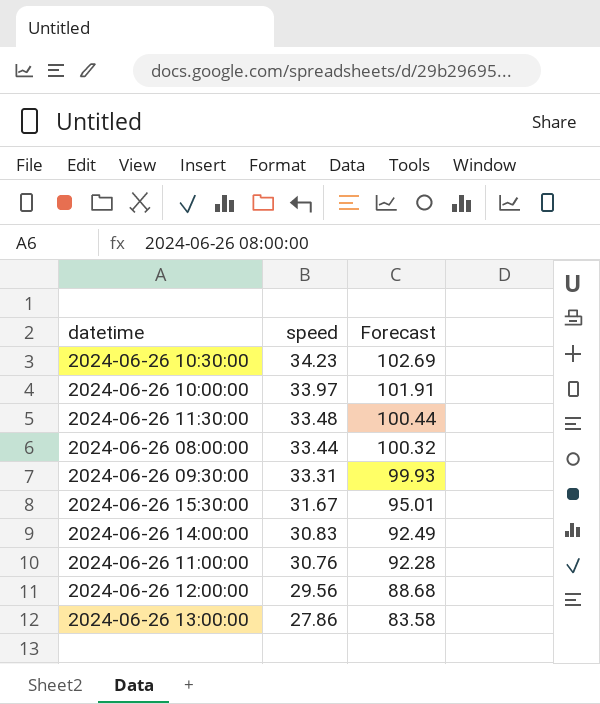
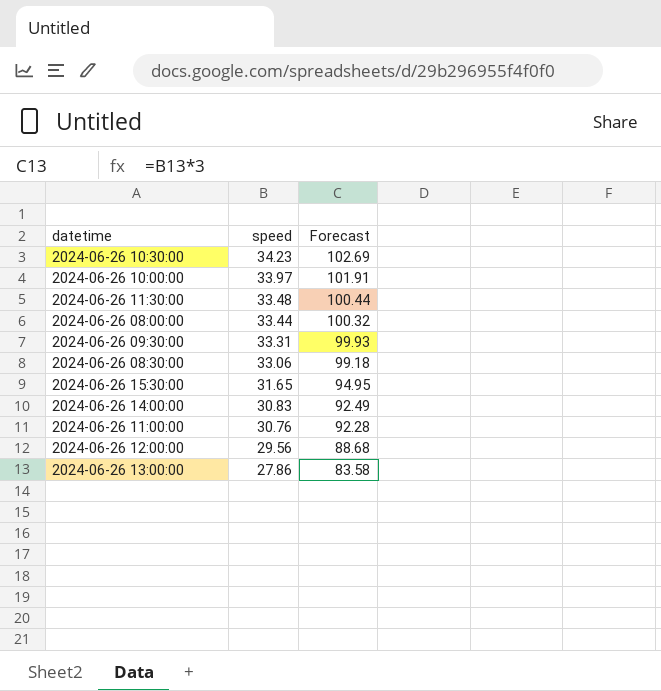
row 2024-06-26 08:30:00: none -> 33.06 | 99.18
2024-06-26 15:30:00 | speed: 31.67 -> 31.65
2024-06-26 15:30:00 | Forecast: 95.01 -> 94.95

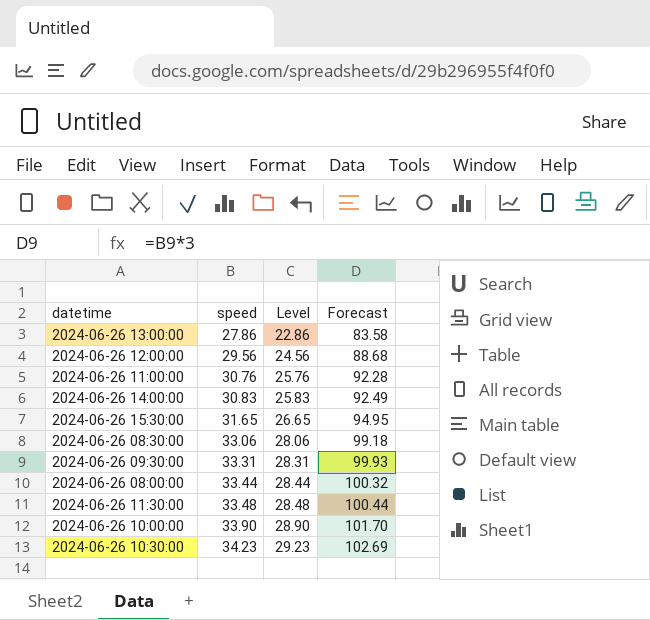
row order: speed descending -> speed ascending
column Level | formula: none -> [speed] - 5
2024-06-26 10:00:00 | speed: 33.97 -> 33.90
2024-06-26 10:00:00 | Forecast: 101.91 -> 101.70

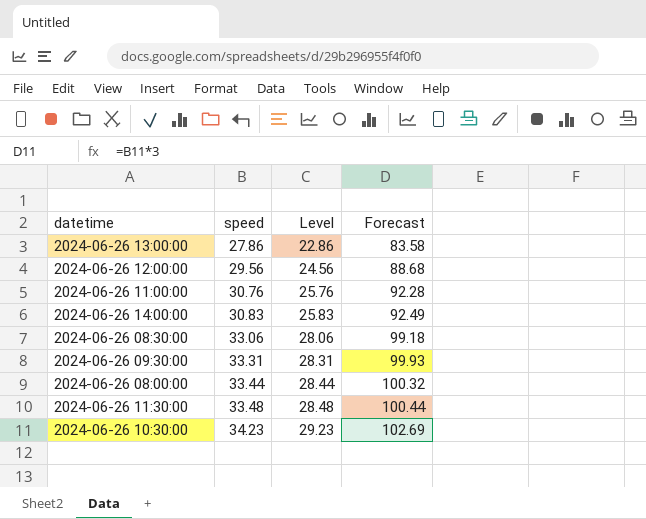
row 2024-06-26 15:30:00: 31.65 | 26.65 | 94.95 -> none
row 2024-06-26 10:00:00: 33.90 | 28.90 | 101.70 -> none

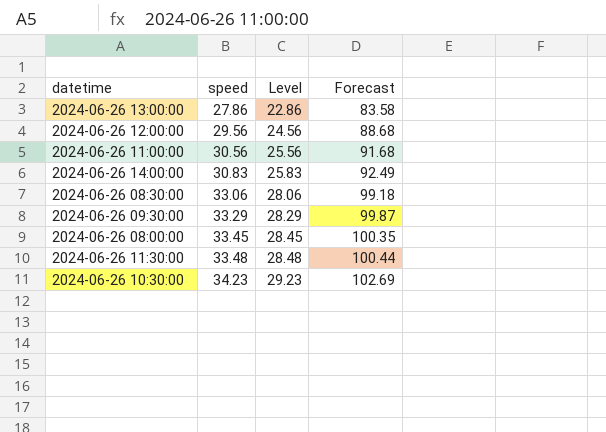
2024-06-26 11:00:00 | speed: 30.76 -> 30.56
2024-06-26 11:00:00 | Level: 25.76 -> 25.56
2024-06-26 11:00:00 | Forecast: 92.28 -> 91.68
2024-06-26 09:30:00 | speed: 33.31 -> 33.29
2024-06-26 09:30:00 | Level: 28.31 -> 28.29
2024-06-26 09:30:00 | Forecast: 99.93 -> 99.87
2024-06-26 08:00:00 | speed: 33.44 -> 33.45
2024-06-26 08:00:00 | Level: 28.44 -> 28.45
2024-06-26 08:00:00 | Forecast: 100.32 -> 100.35

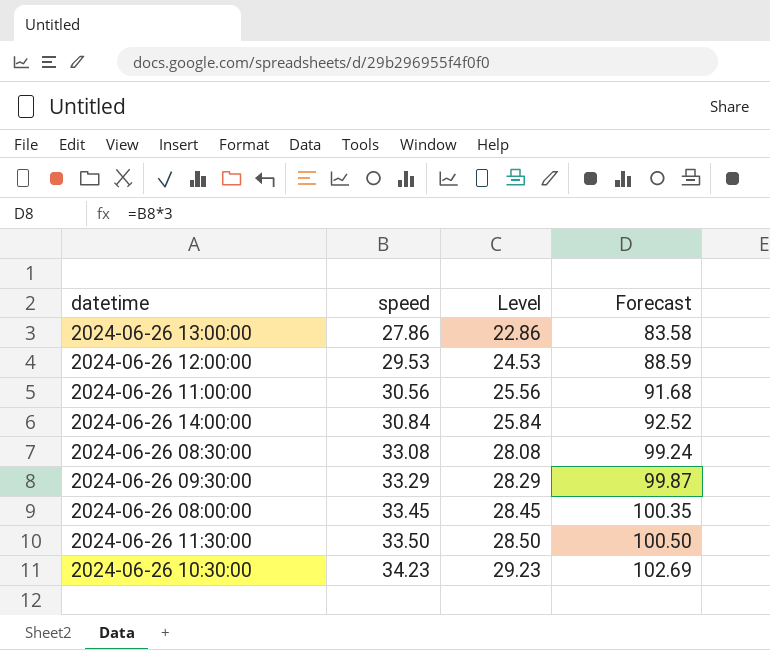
2024-06-26 12:00:00 | speed: 29.56 -> 29.53
2024-06-26 12:00:00 | Level: 24.56 -> 24.53
2024-06-26 12:00:00 | Forecast: 88.68 -> 88.59
2024-06-26 14:00:00 | speed: 30.83 -> 30.84
2024-06-26 14:00:00 | Level: 25.83 -> 25.84
2024-06-26 14:00:00 | Forecast: 92.49 -> 92.52
2024-06-26 08:30:00 | speed: 33.06 -> 33.08
2024-06-26 08:30:00 | Level: 28.06 -> 28.08
2024-06-26 08:30:00 | Forecast: 99.18 -> 99.24
2024-06-26 11:30:00 | speed: 33.48 -> 33.50
2024-06-26 11:30:00 | Level: 28.48 -> 28.50
2024-06-26 11:30:00 | Forecast: 100.44 -> 100.50

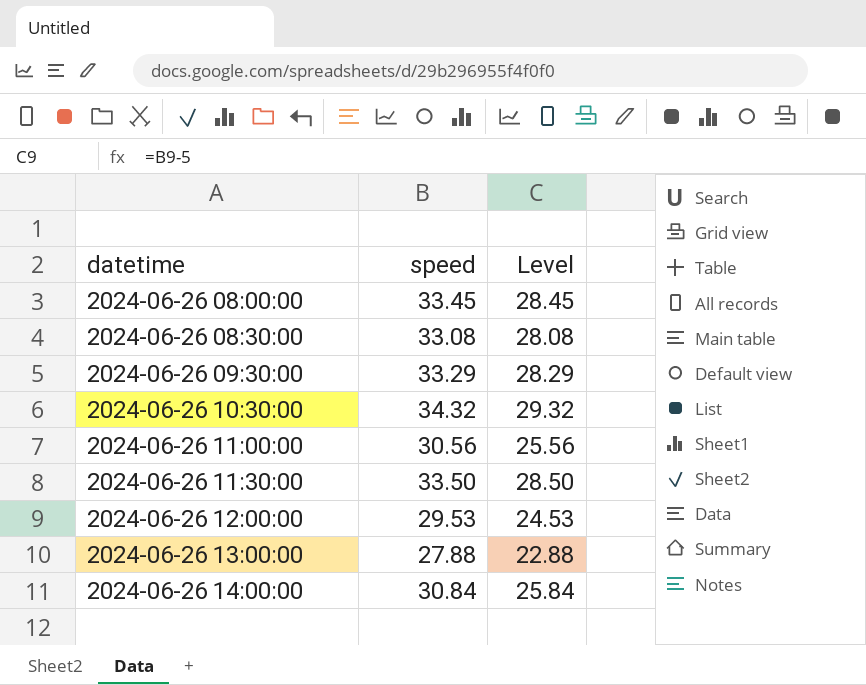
row order: speed ascending -> datetime ascending
column Forecast | formula: [speed] * 3 -> none
2024-06-26 10:30:00 | speed: 34.23 -> 34.32
2024-06-26 10:30:00 | Level: 29.23 -> 29.32
2024-06-26 13:00:00 | speed: 27.86 -> 27.88
2024-06-26 13:00:00 | Level: 22.86 -> 22.88

